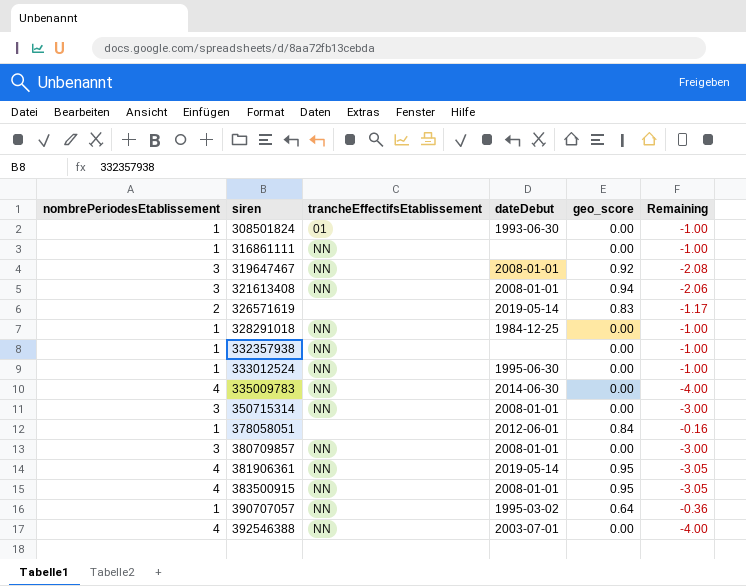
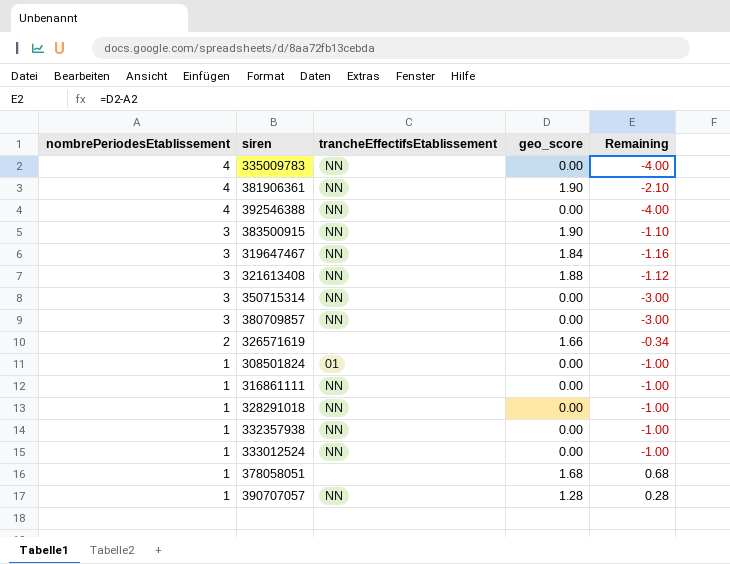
row order: siren ascending -> nombrePeriodesEtablissement descending
column dateDebut | position: 4 -> none
381906361 | geo_score: 0.95 -> 1.90
381906361 | Remaining: -3.05 -> -2.10
383500915 | nombrePeriodesEtablissement: 4 -> 3
383500915 | geo_score: 0.95 -> 1.90
383500915 | Remaining: -3.05 -> -1.10
319647467 | geo_score: 0.92 -> 1.84
319647467 | Remaining: -2.08 -> -1.16
321613408 | geo_score: 0.94 -> 1.88
321613408 | Remaining: -2.06 -> -1.12
326571619 | geo_score: 0.83 -> 1.66
326571619 | Remaining: -1.17 -> -0.34
378058051 | geo_score: 0.84 -> 1.68
378058051 | Remaining: -0.16 -> 0.68
390707057 | geo_score: 0.64 -> 1.28
390707057 | Remaining: -0.36 -> 0.28

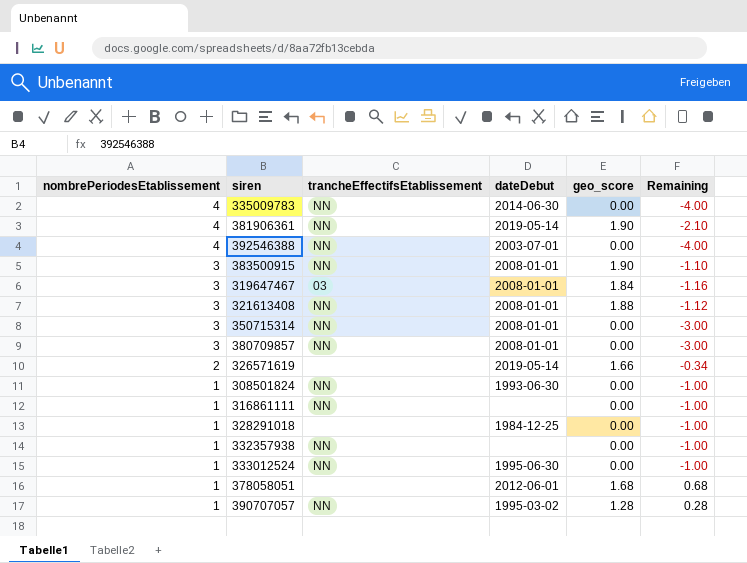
column dateDebut | position: none -> 4
319647467 | trancheEffectifsEtablissement: NN -> 03
308501824 | trancheEffectifsEtablissement: 01 -> NN
328291018 | trancheEffectifsEtablissement: NN -> none

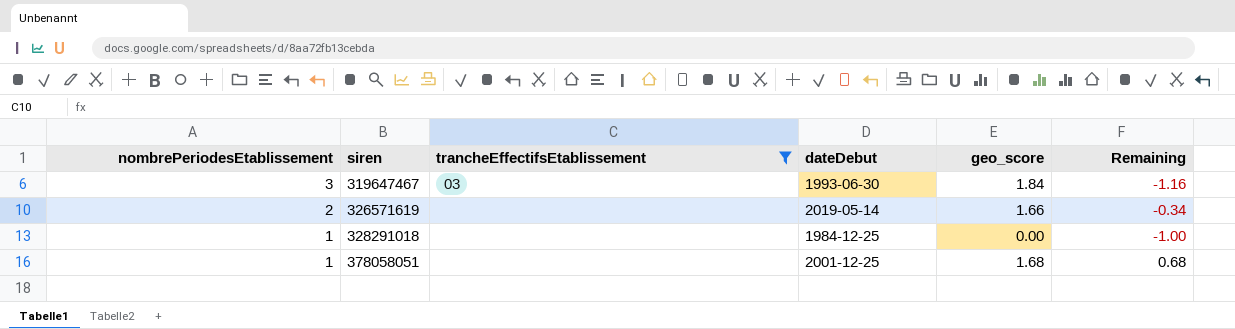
filter: none -> trancheEffectifsEtablissement != NN
319647467 | dateDebut: 2008-01-01 -> 1993-06-30
378058051 | dateDebut: 2012-06-01 -> 2001-12-25

